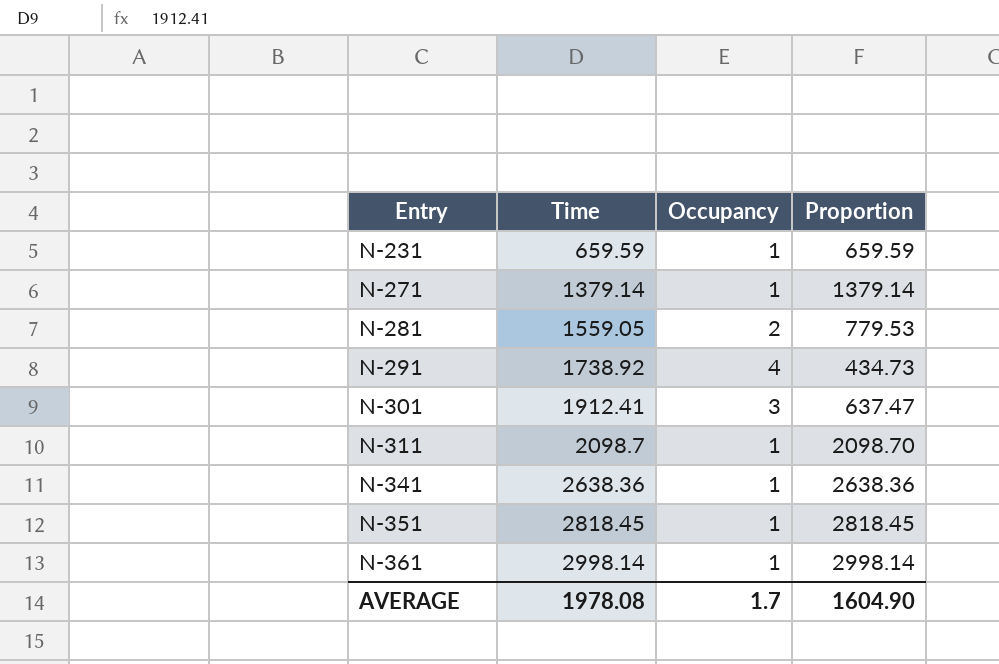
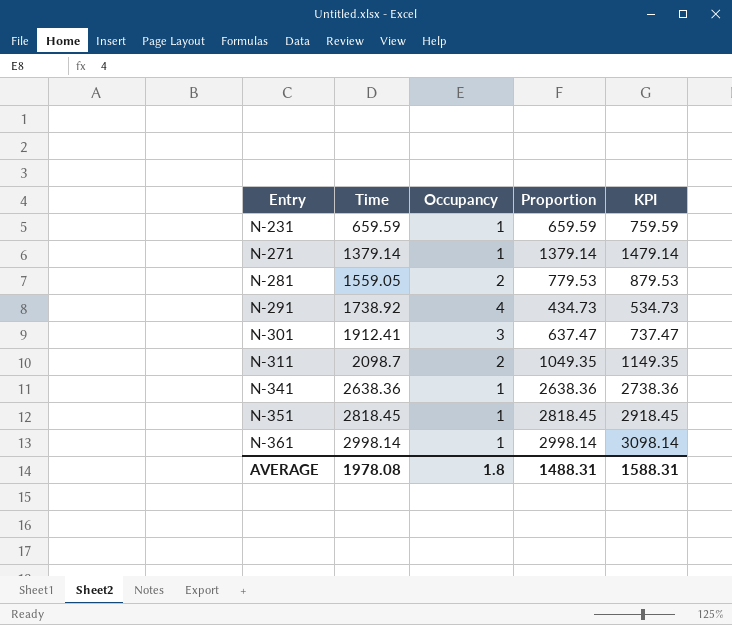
column KPI | formula: none -> [Proportion] + 100
N-311 | Occupancy: 1 -> 2
N-311 | Proportion: 2098.70 -> 1049.35
AVERAGE | Occupancy: 1.7 -> 1.8
AVERAGE | Proportion: 1604.90 -> 1488.31

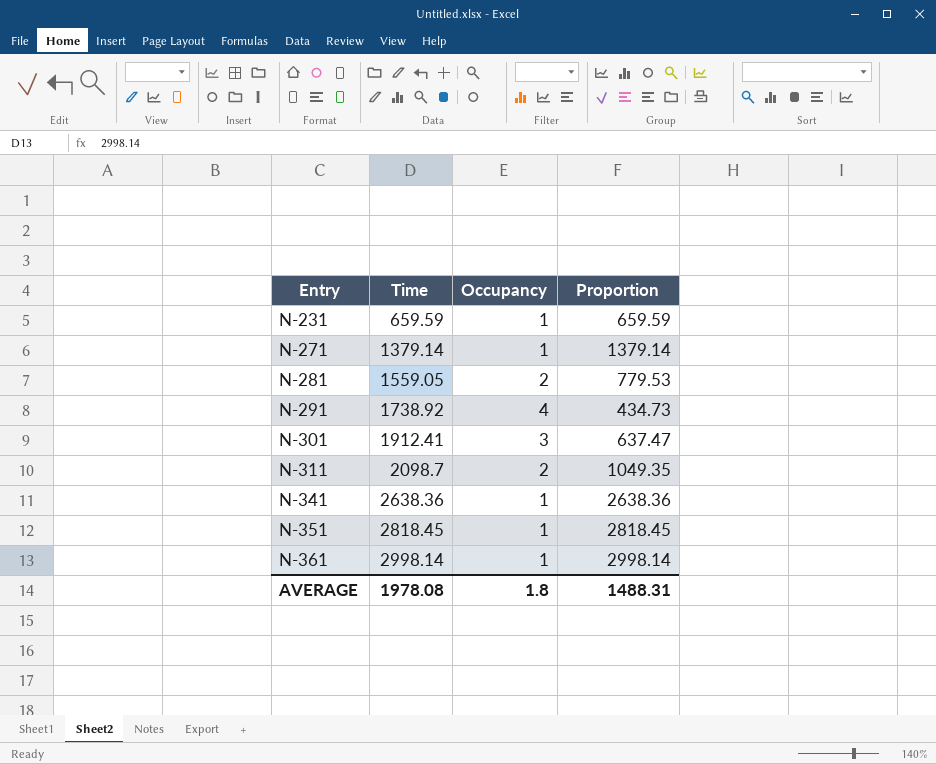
column KPI | formula: [Proportion] + 100 -> none

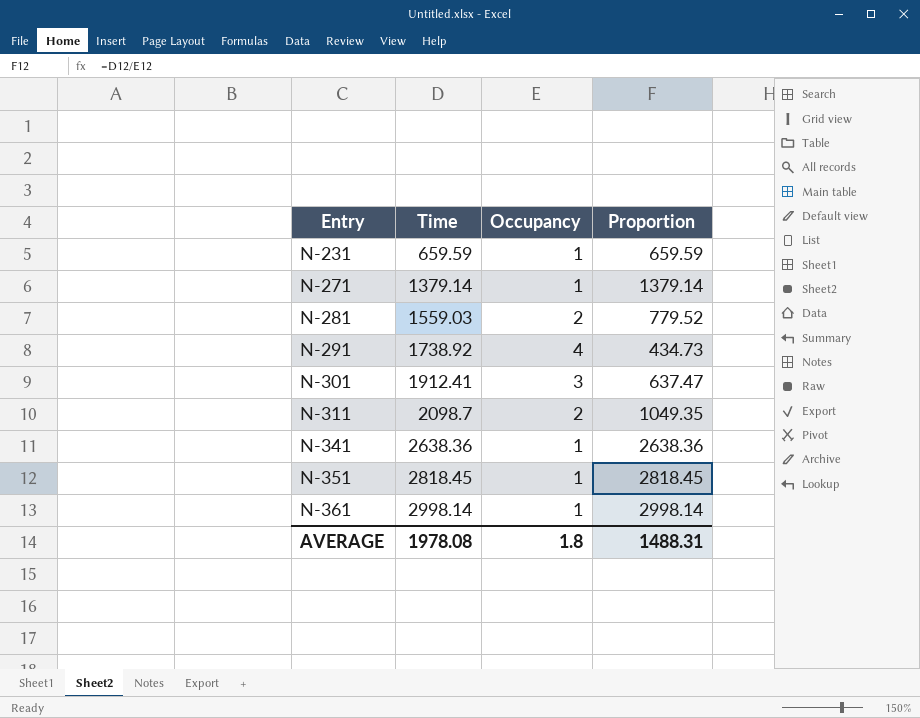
N-281 | Time: 1559.05 -> 1559.03
N-281 | Proportion: 779.53 -> 779.52

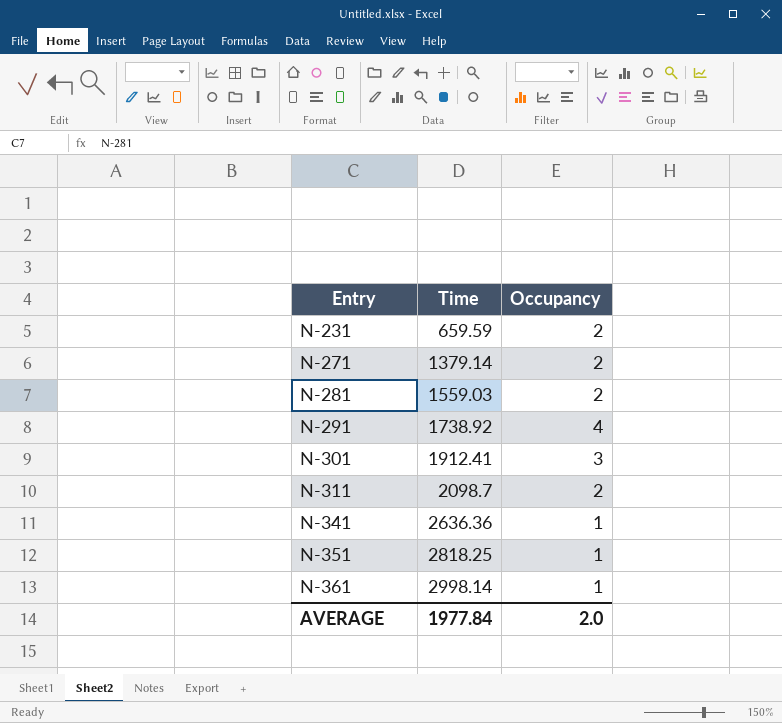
column Proportion | formula: [Time] / [Occupancy] -> none
N-231 | Occupancy: 1 -> 2
N-271 | Occupancy: 1 -> 2
N-341 | Time: 2638.36 -> 2636.36
N-351 | Time: 2818.45 -> 2818.25
AVERAGE | Time: 1978.08 -> 1977.84
AVERAGE | Occupancy: 1.8 -> 2.0

